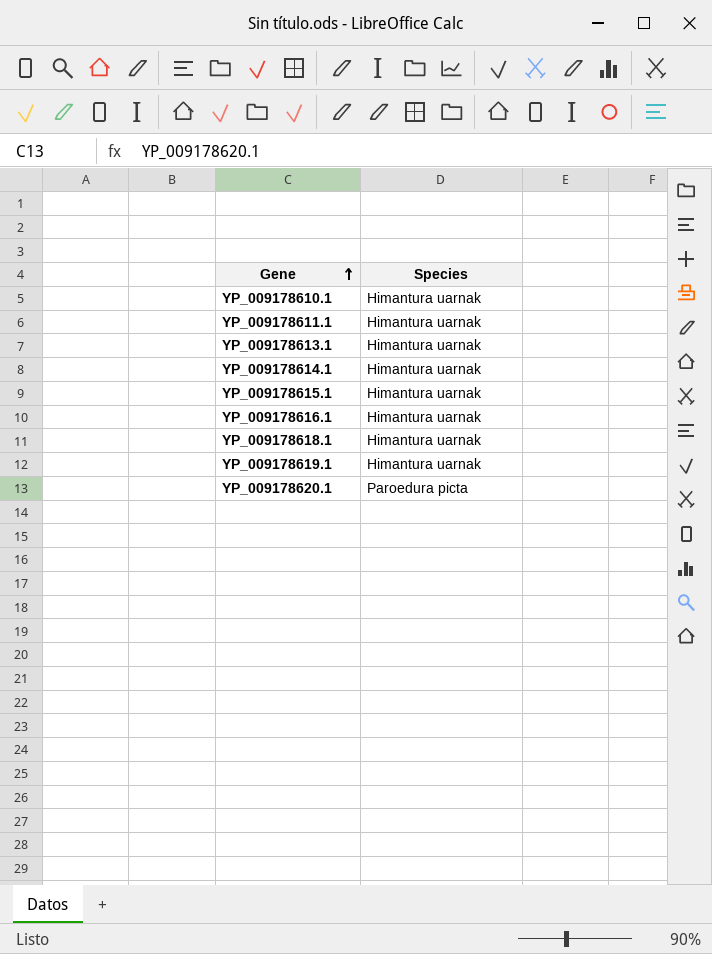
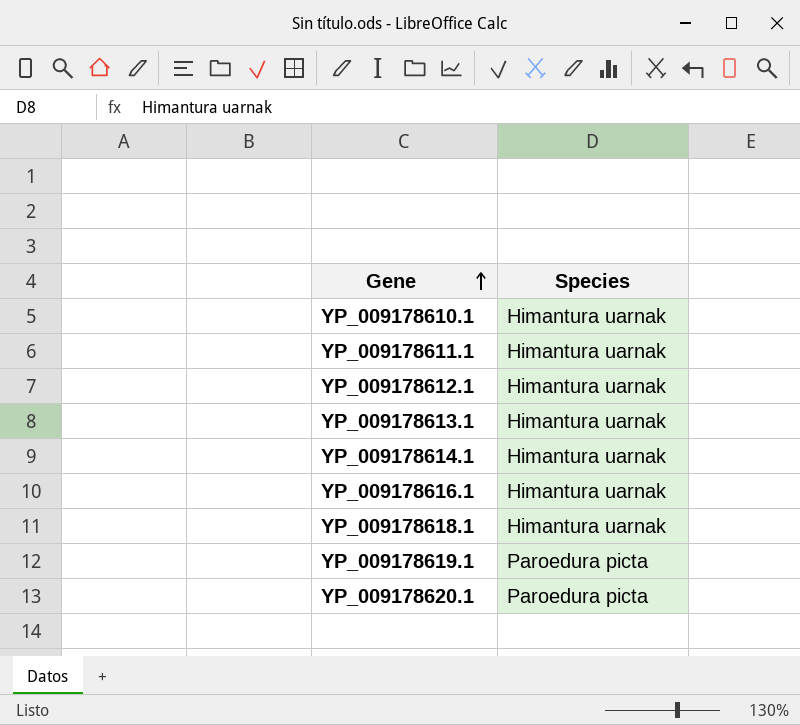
row YP_009178615.1: Himantura uarnak -> none
row YP_009178612.1: none -> Himantura uarnak
YP_009178619.1 | Species: Himantura uarnak -> Paroedura picta

